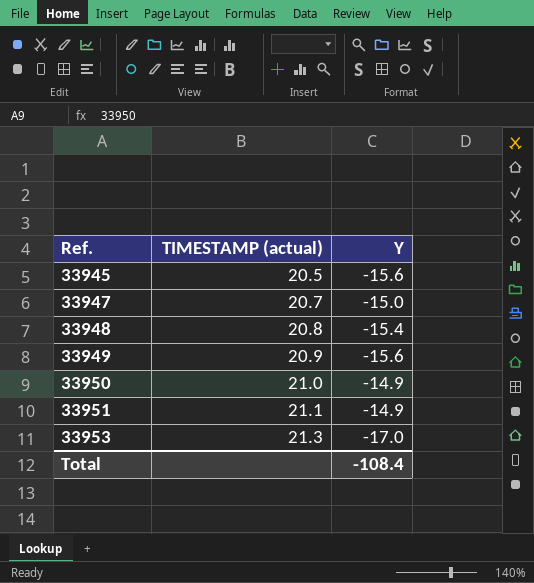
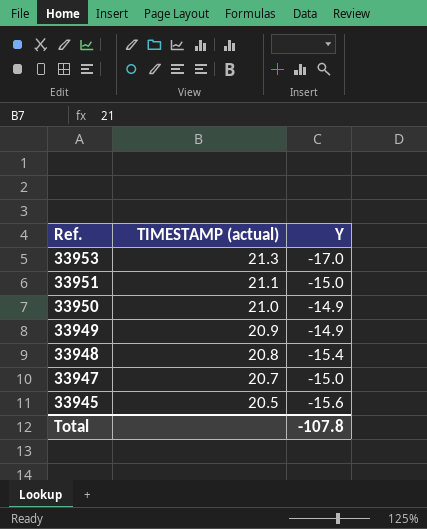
row order: Ref. ascending -> Ref. descending
33951 | Y: -14.9 -> -15.0
33949 | Y: -15.6 -> -14.9
Total | Y: -108.4 -> -107.8

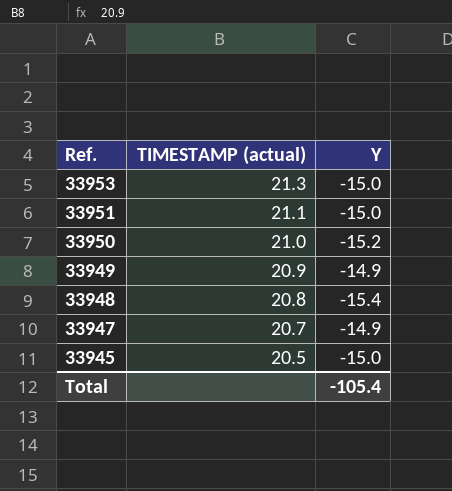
33953 | Y: -17.0 -> -15.0
33950 | Y: -14.9 -> -15.2
33947 | Y: -15.0 -> -14.9
33945 | Y: -15.6 -> -15.0
Total | Y: -107.8 -> -105.4

